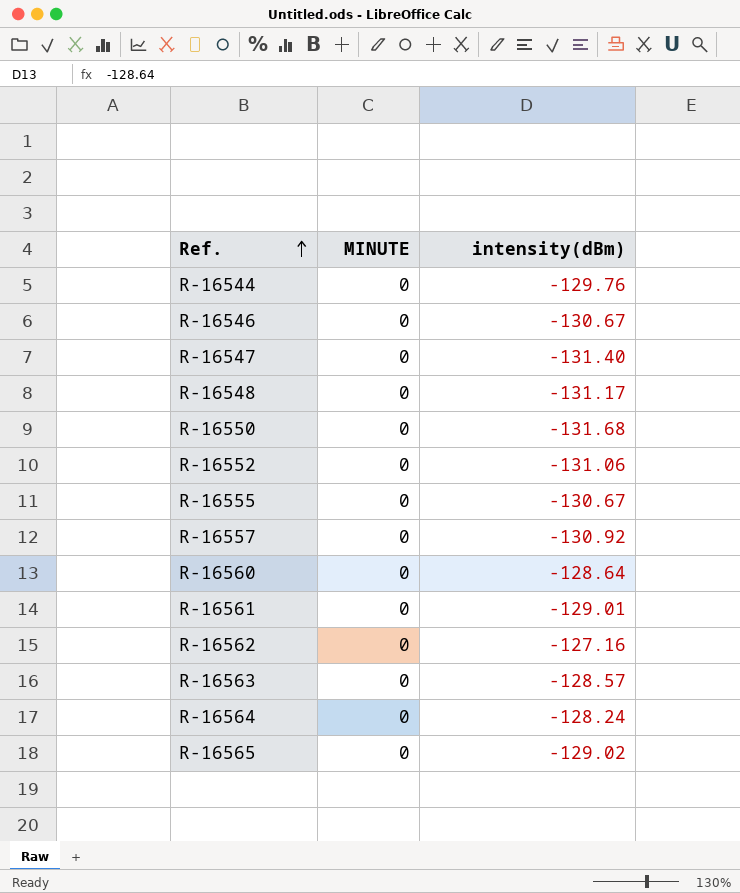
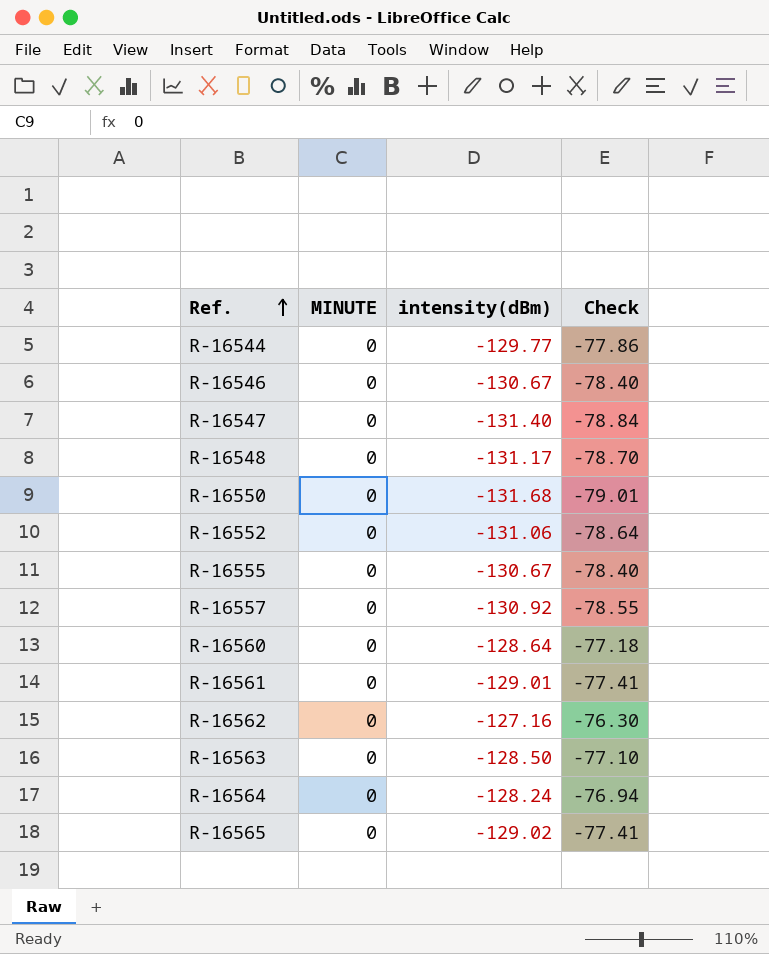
column Check | formula: none -> [intensity(dBm)] * 0.6
R-16544 | intensity(dBm): -129.76 -> -129.77
R-16563 | intensity(dBm): -128.57 -> -128.50

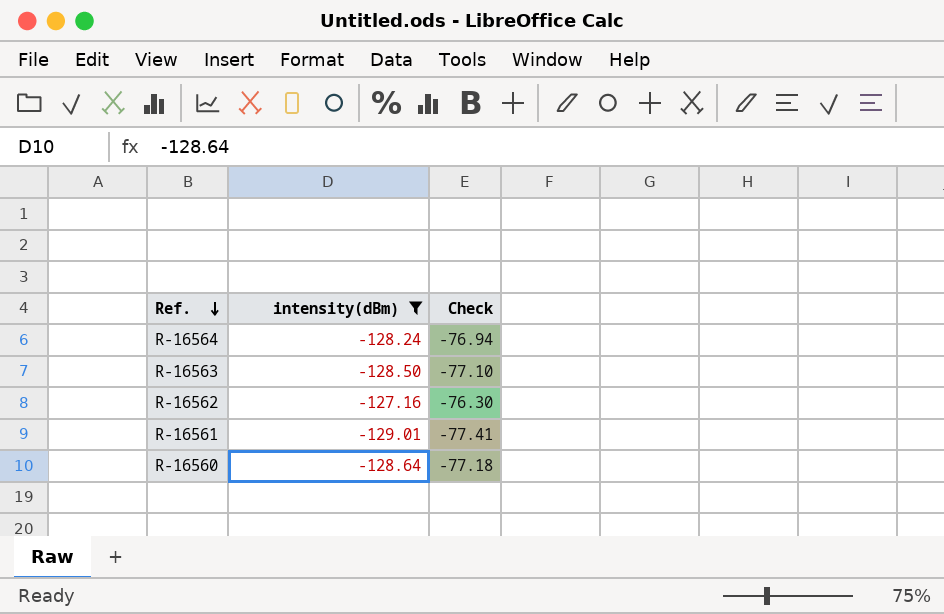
filter: none -> intensity(dBm) >= -129.01
row order: Ref. ascending -> Ref. descending
column MINUTE | position: 2 -> none

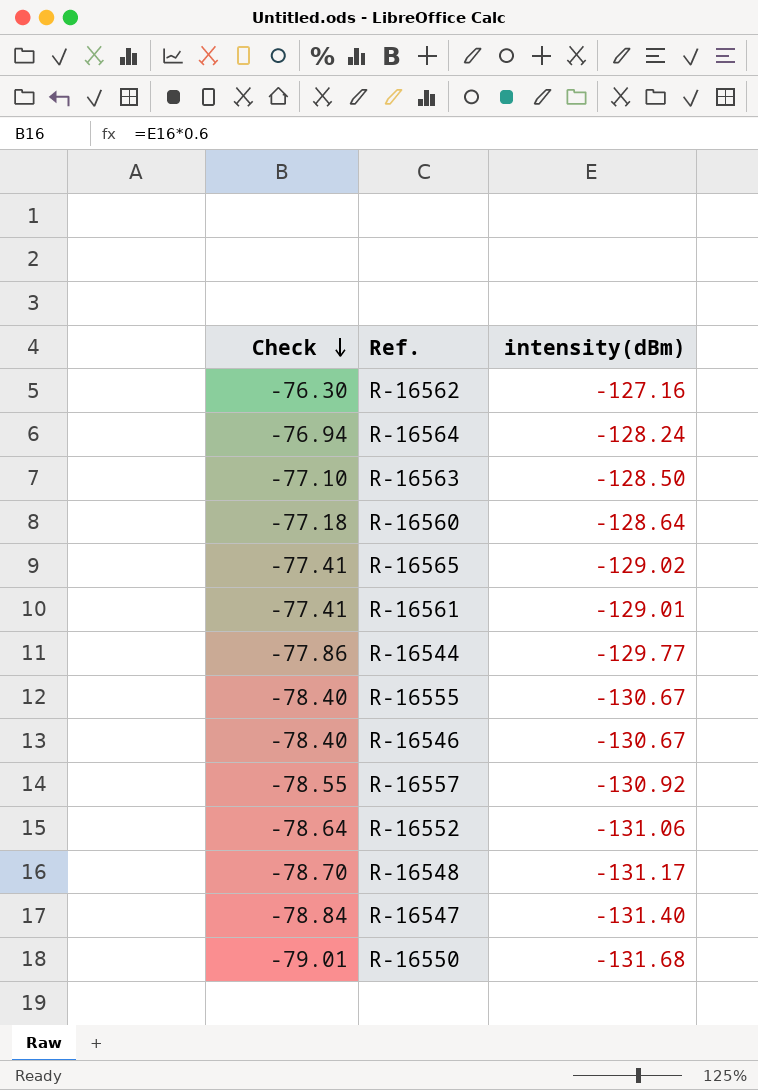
filter: intensity(dBm) >= -129.01 -> none
row order: Ref. descending -> Check descending
column Check | position: 3 -> 1

